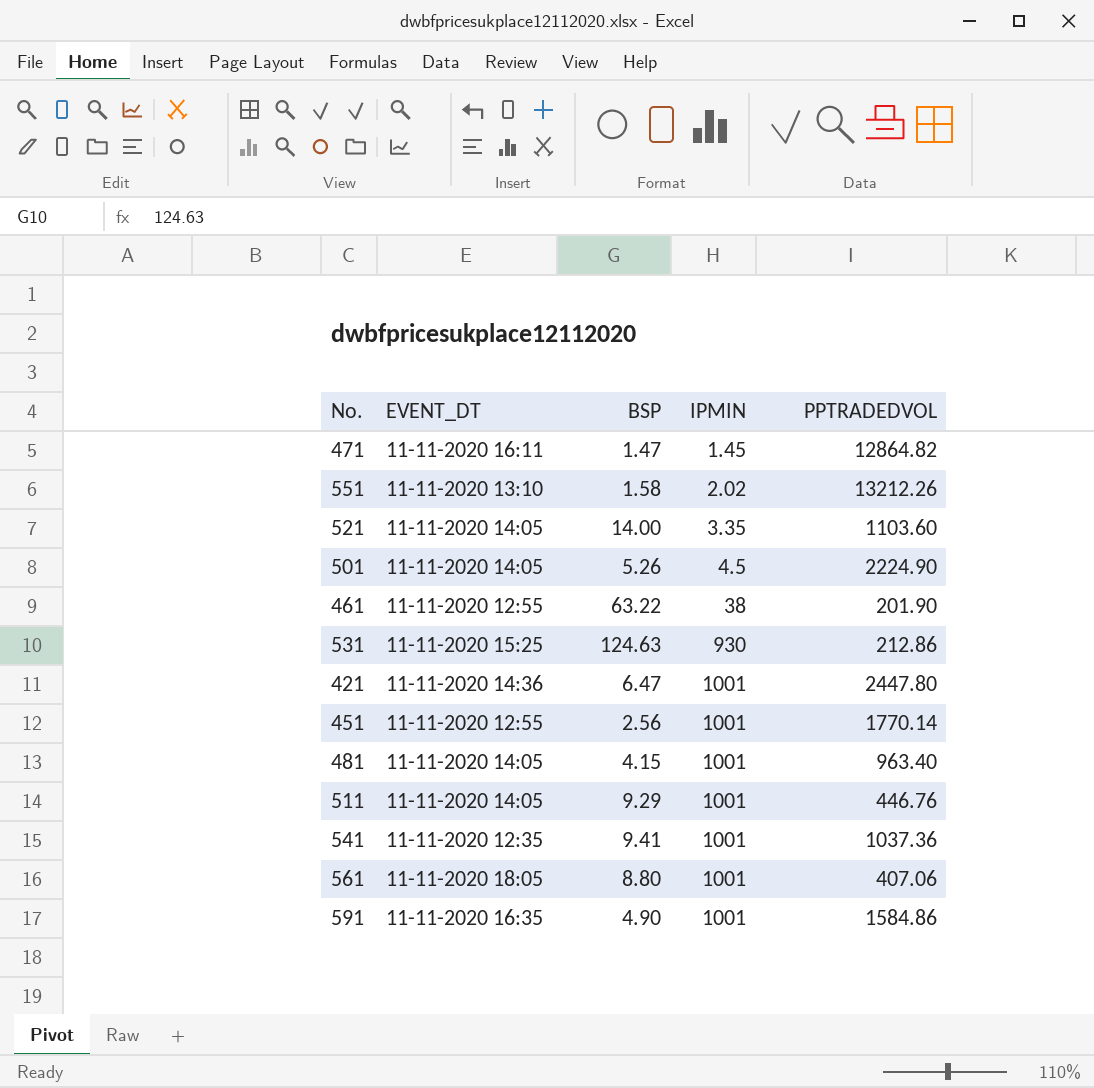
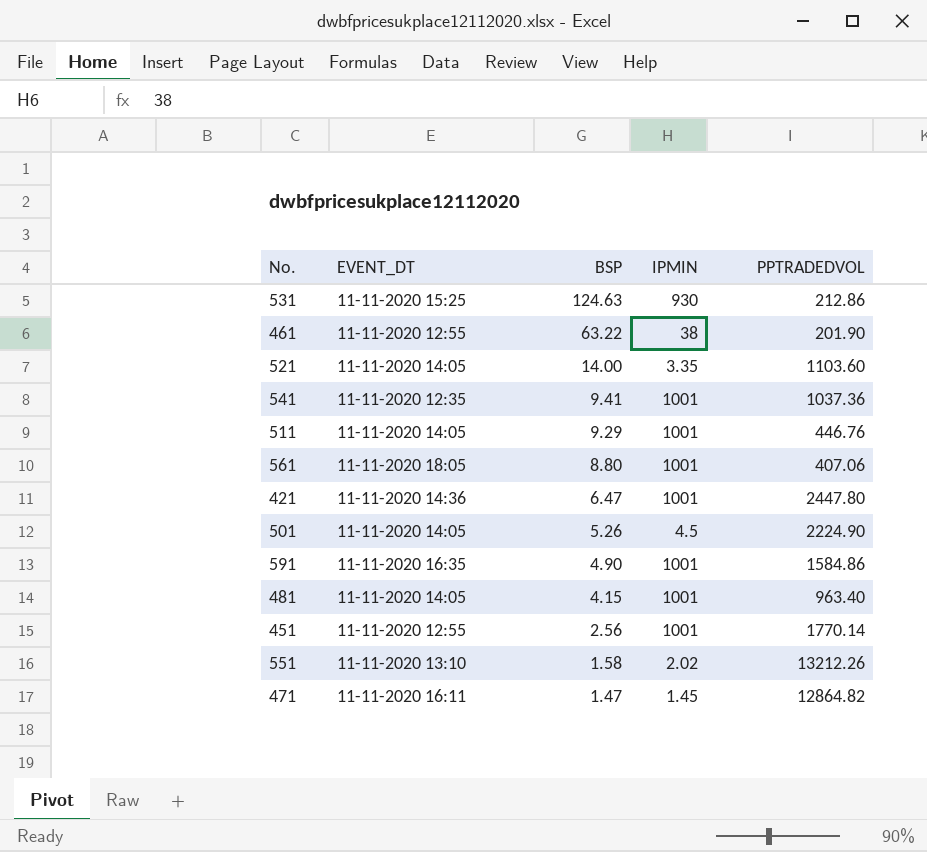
row order: IPMIN ascending -> BSP descending

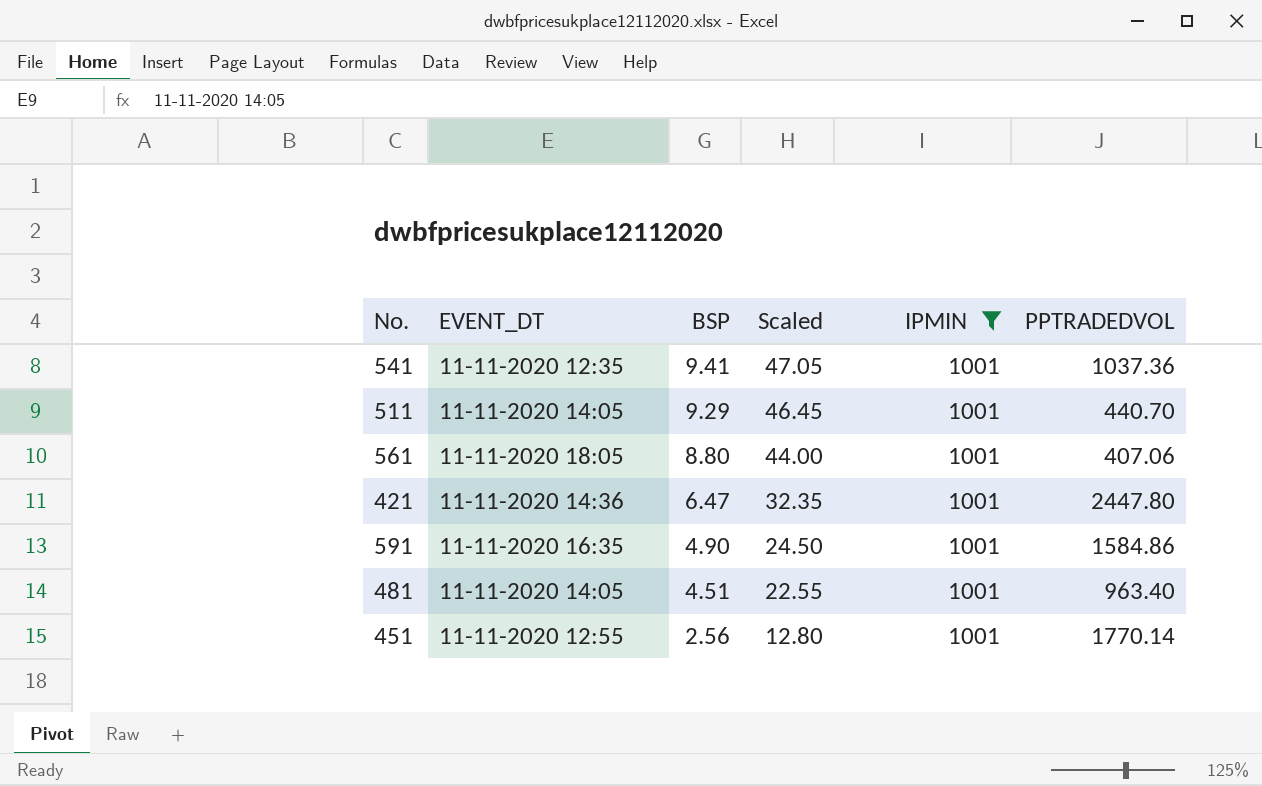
filter: none -> IPMIN = 1001
column Scaled | formula: none -> [BSP] * 5
511 | PPTRADEDVOL: 446.76 -> 440.70
481 | BSP: 4.15 -> 4.51

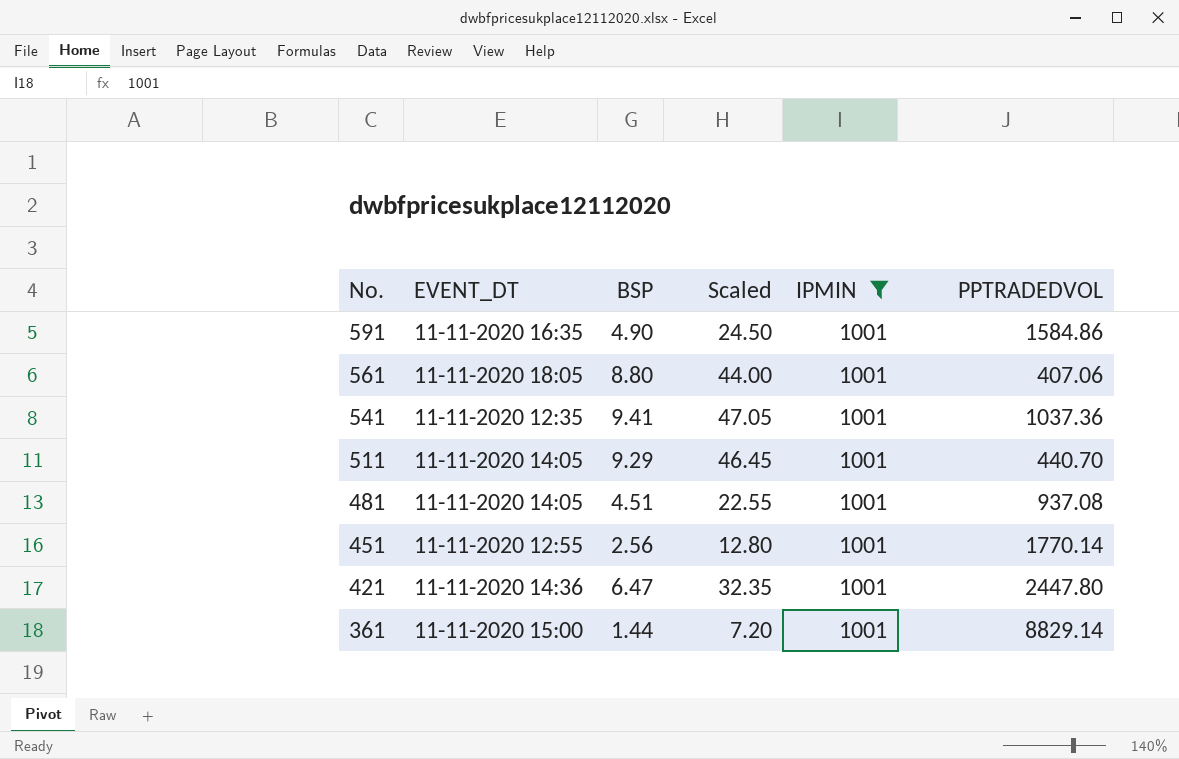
row order: BSP descending -> No. descending
481 | PPTRADEDVOL: 963.40 -> 937.08
row 361: none -> 11-11-2020 15:00 | 1.44 | 7.20 | 1001 | 8829.14

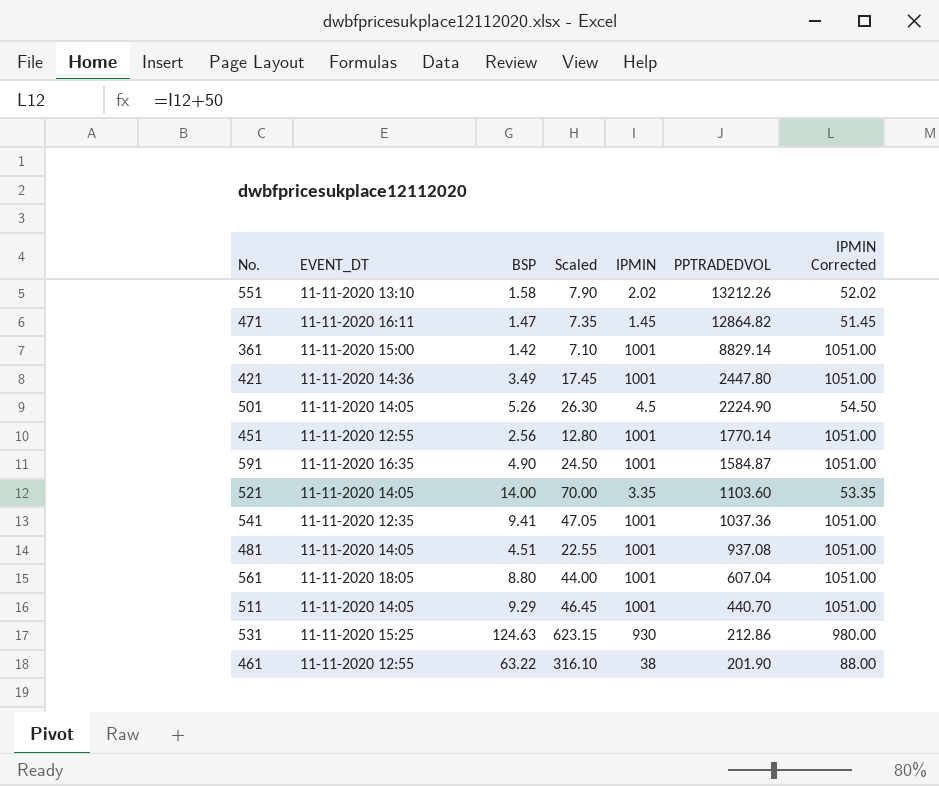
filter: IPMIN = 1001 -> none
row order: No. descending -> PPTRADEDVOL descending
column IPMIN Corrected | formula: none -> [IPMIN] + 50
361 | BSP: 1.44 -> 1.42
361 | Scaled: 7.20 -> 7.10
421 | BSP: 6.47 -> 3.49
421 | Scaled: 32.35 -> 17.45
591 | PPTRADEDVOL: 1584.86 -> 1584.87
561 | PPTRADEDVOL: 407.06 -> 607.04

